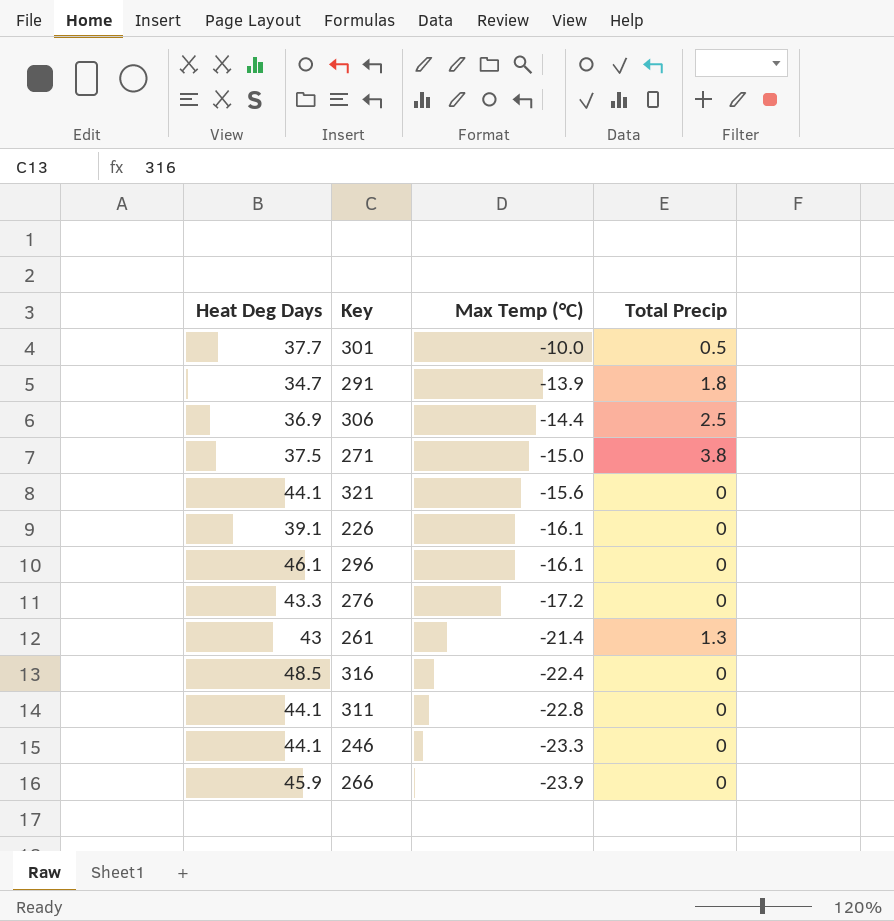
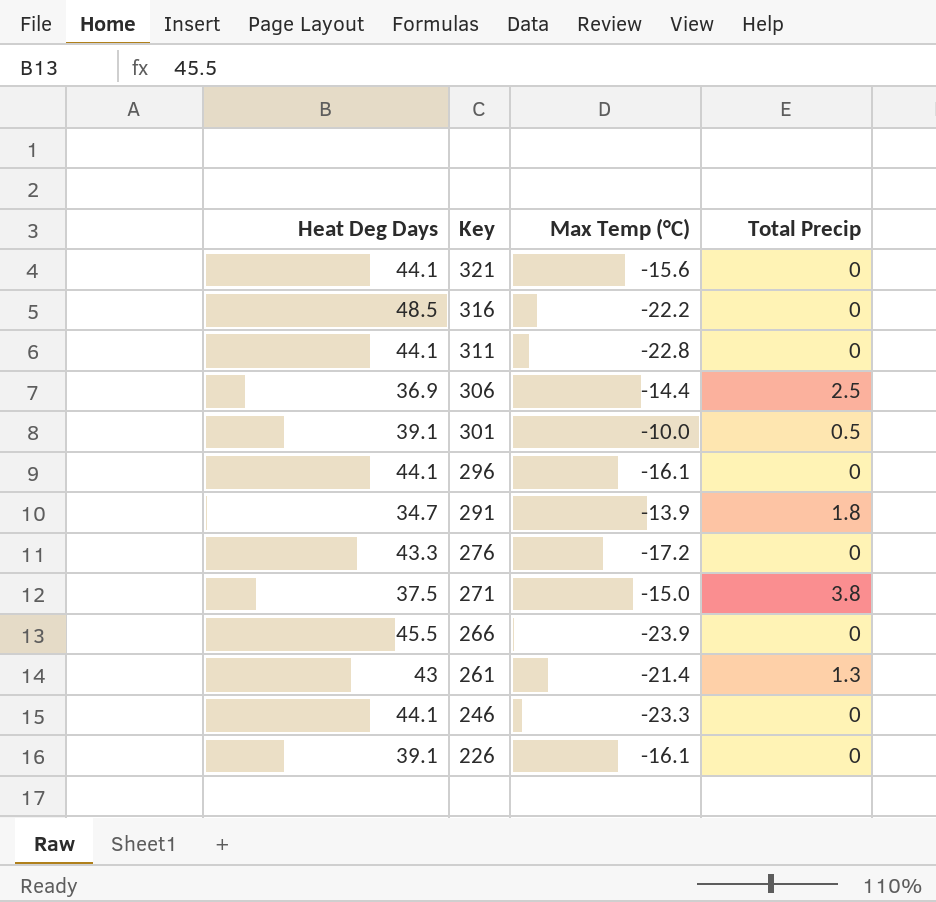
row order: Max Temp (°C) descending -> Key descending
316 | Max Temp (°C): -22.4 -> -22.2
301 | Heat Deg Days: 37.7 -> 39.1
296 | Heat Deg Days: 46.1 -> 44.1
266 | Heat Deg Days: 45.9 -> 45.5

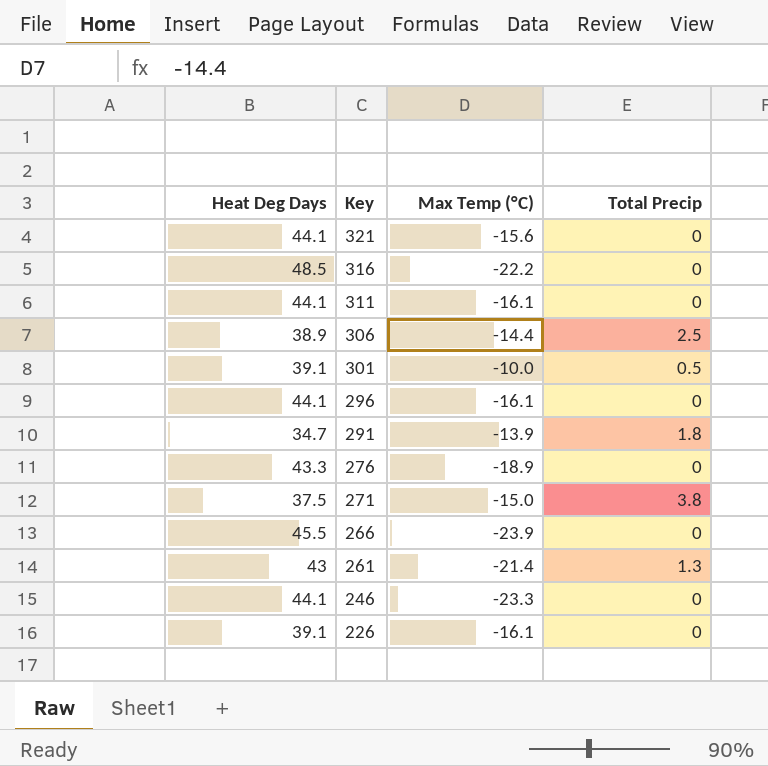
311 | Max Temp (°C): -22.8 -> -16.1
306 | Heat Deg Days: 36.9 -> 38.9
276 | Max Temp (°C): -17.2 -> -18.9

